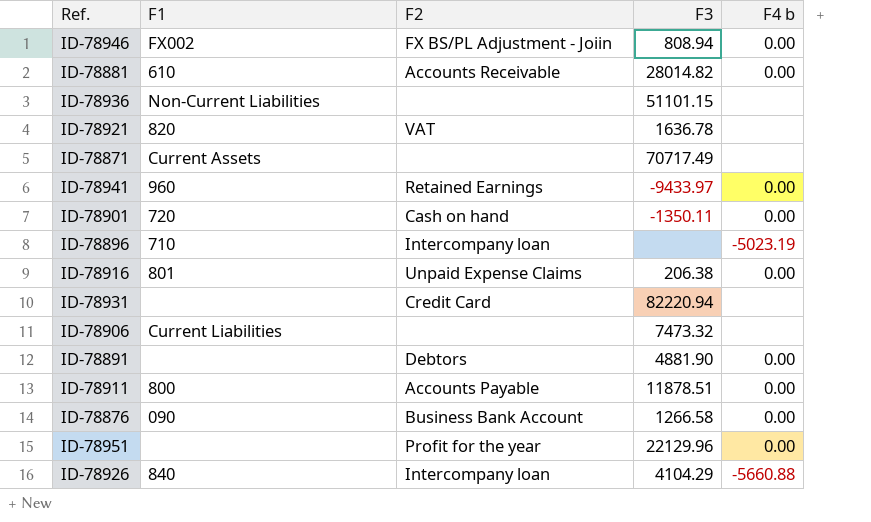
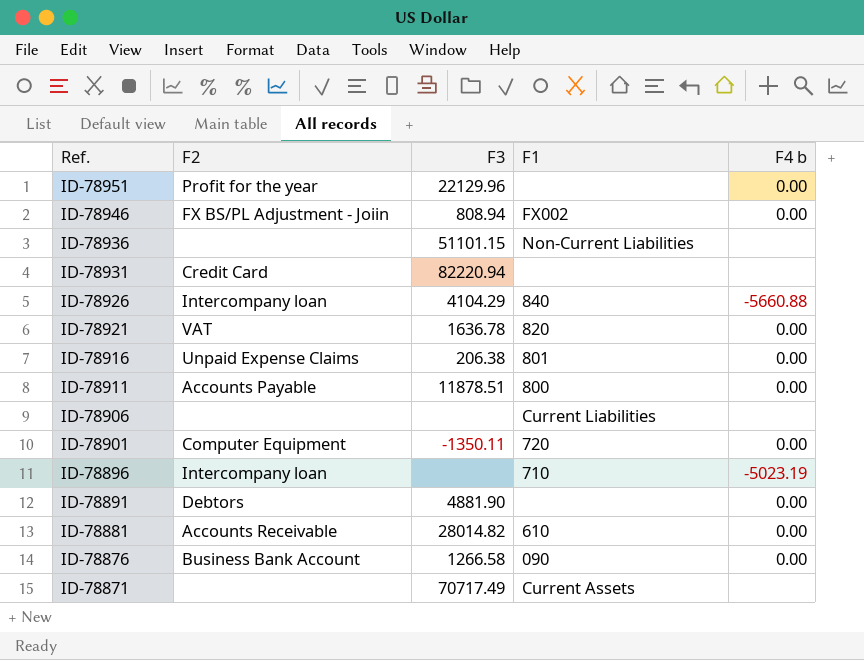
row order: none -> Ref. descending
column F1 | position: 2 -> 4
row ID-78941: 960 | Retained Earnings | -9433.97 | 0.00 -> none
ID-78921 | F4 b: none -> 0.00
ID-78906 | F3: 7473.32 -> none
ID-78901 | F2: Cash on hand -> Computer Equipment

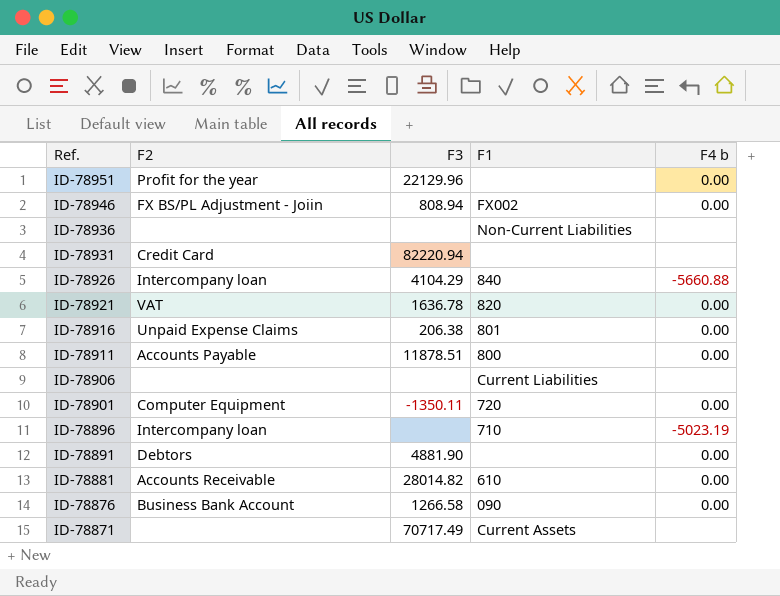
ID-78936 | F3: 51101.15 -> none

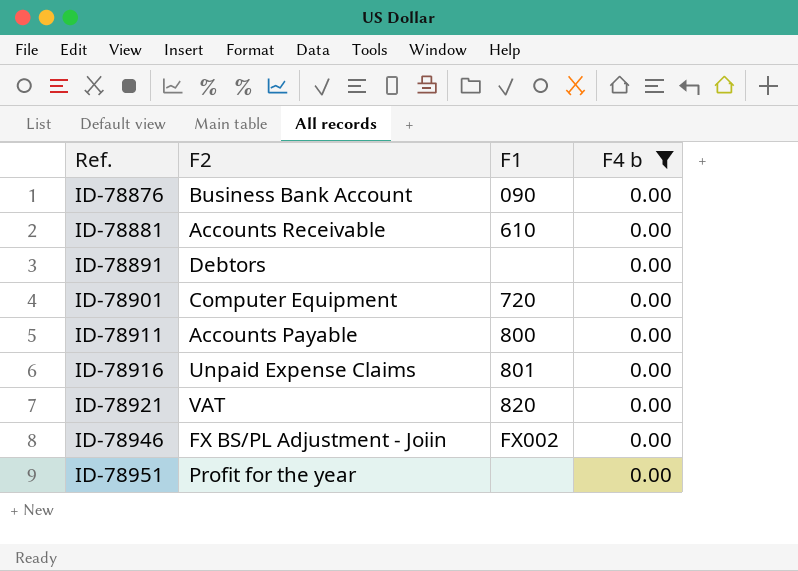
filter: none -> F4 b = 0.00
row order: Ref. descending -> Ref. ascending
column F3 | position: 3 -> none

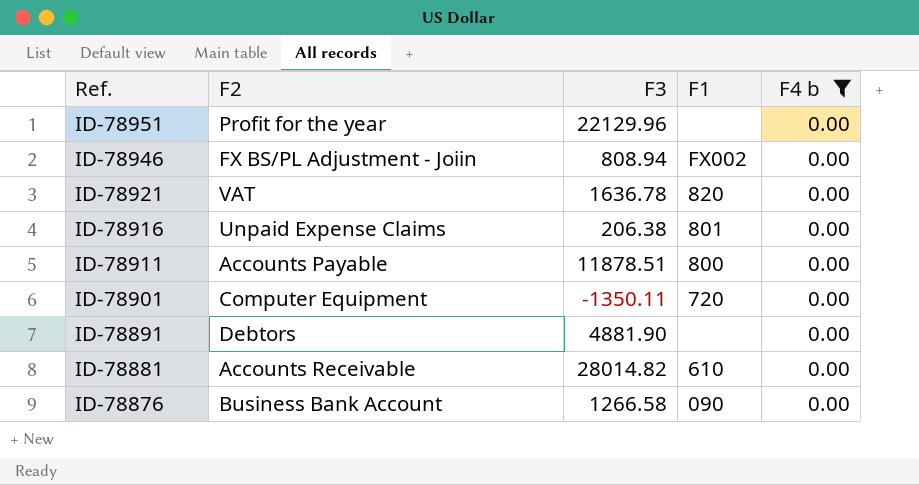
row order: Ref. ascending -> Ref. descending
column F3 | position: none -> 3

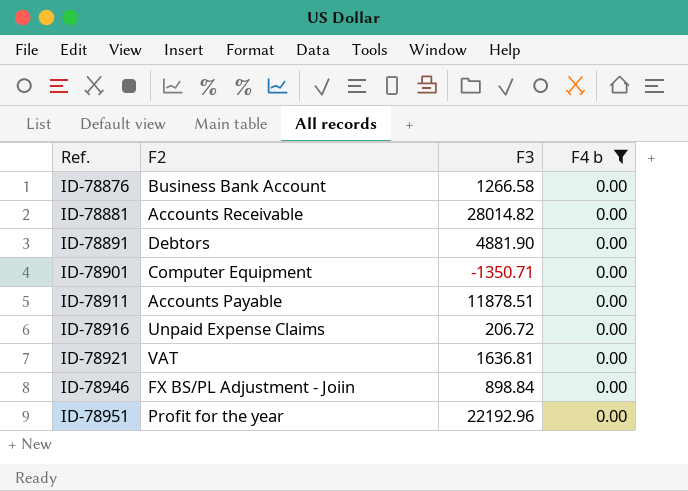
row order: Ref. descending -> Ref. ascending
column F1 | position: 4 -> none
ID-78901 | F3: -1350.11 -> -1350.71
ID-78916 | F3: 206.38 -> 206.72
ID-78921 | F3: 1636.78 -> 1636.81
ID-78946 | F3: 808.94 -> 898.84
ID-78951 | F3: 22129.96 -> 22192.96

